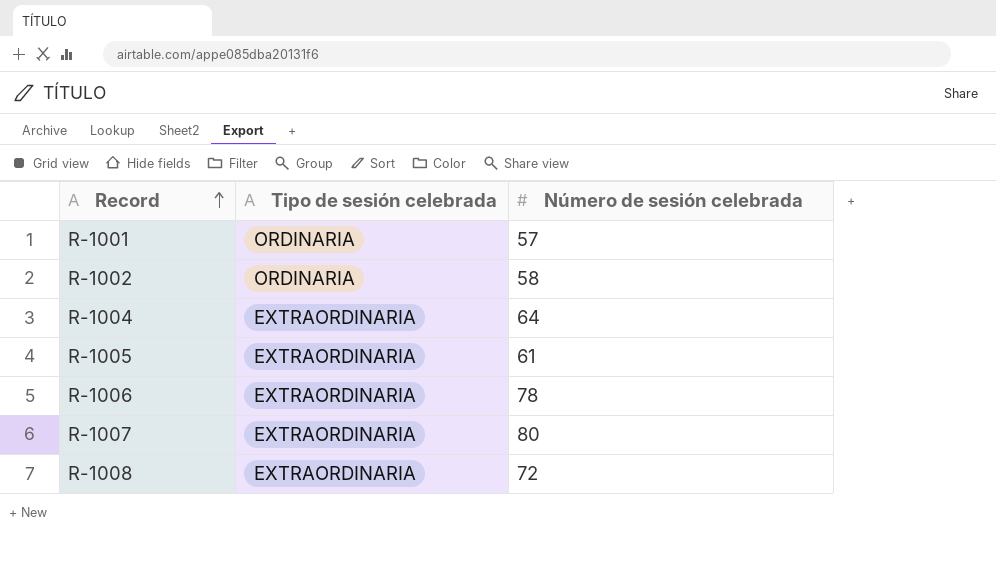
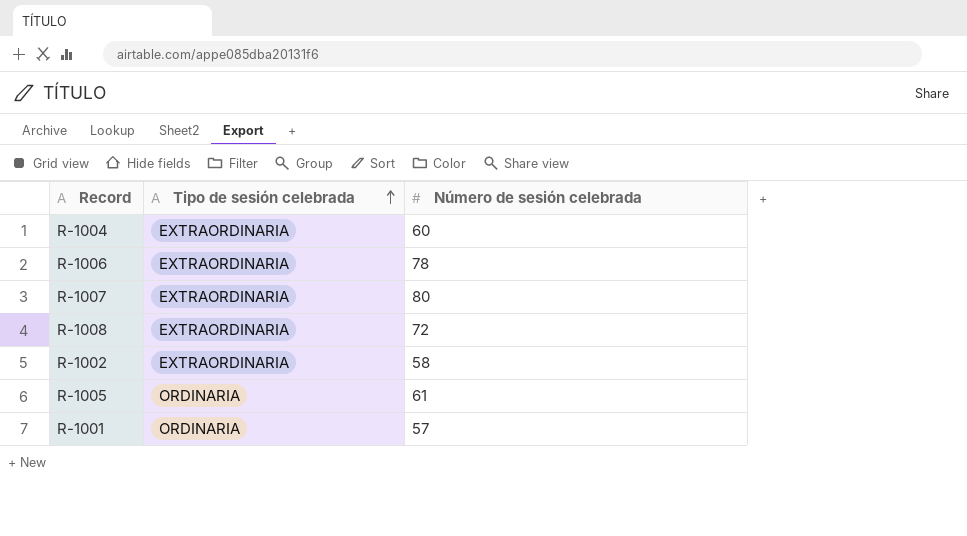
row order: Record ascending -> Tipo de sesión celebrada ascending
R-1004 | Número de sesión celebrada: 64 -> 60
R-1002 | Tipo de sesión celebrada: ORDINARIA -> EXTRAORDINARIA
R-1005 | Tipo de sesión celebrada: EXTRAORDINARIA -> ORDINARIA

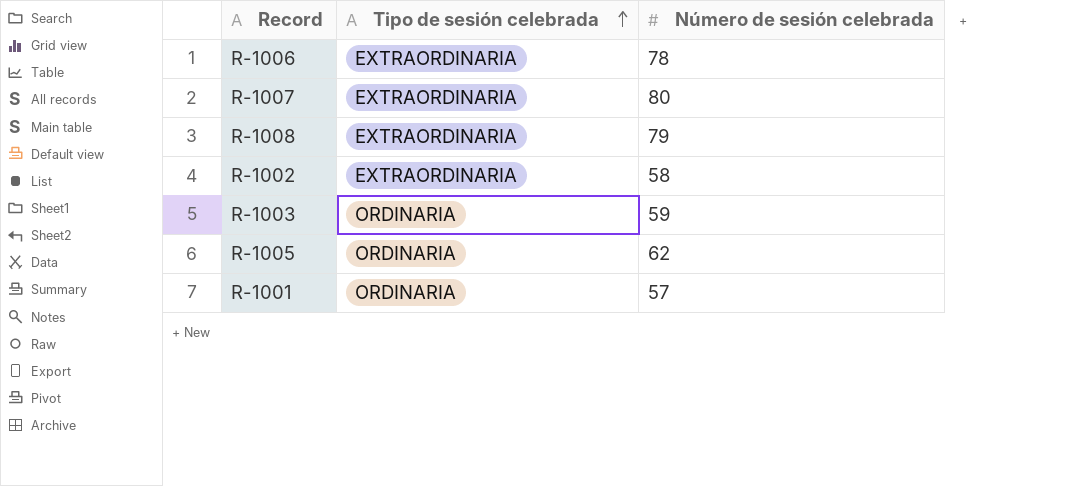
row R-1004: EXTRAORDINARIA | 60 -> none
R-1008 | Número de sesión celebrada: 72 -> 79
row R-1003: none -> ORDINARIA | 59
R-1005 | Número de sesión celebrada: 61 -> 62

